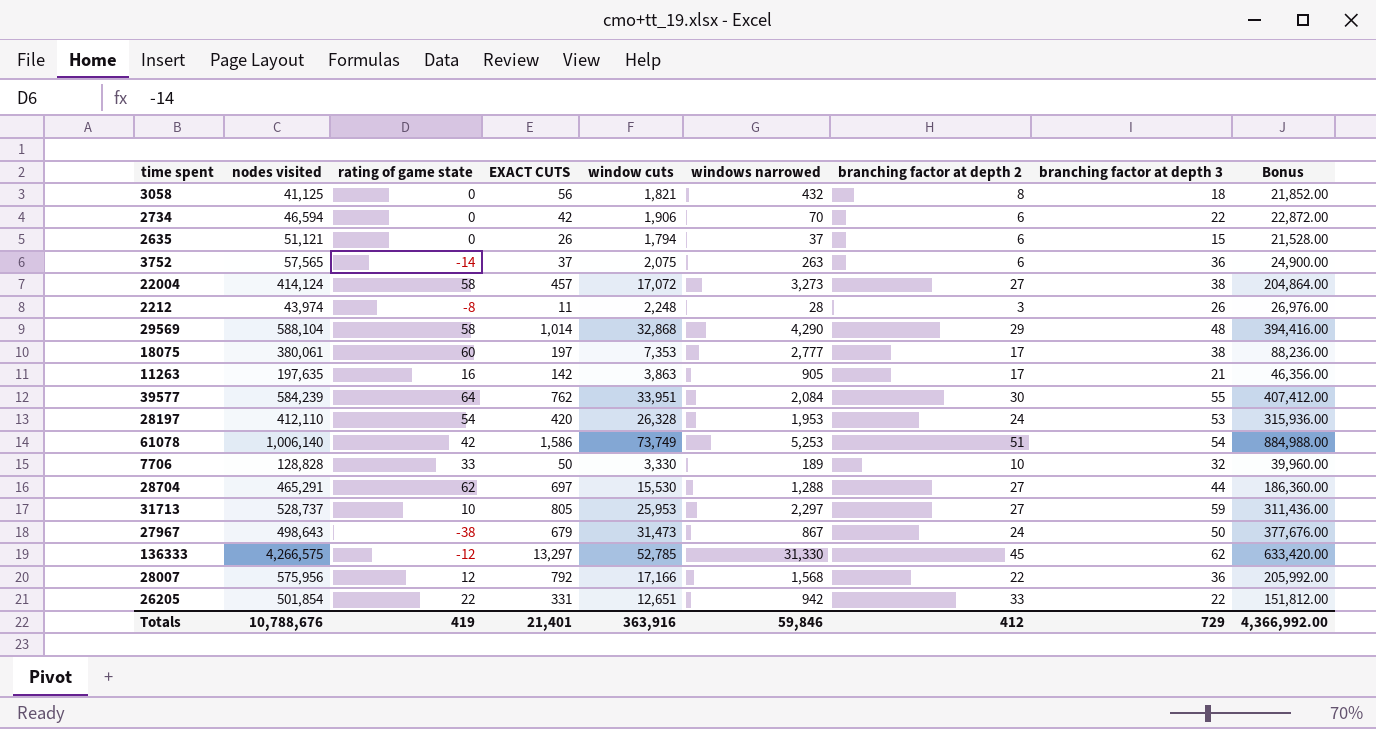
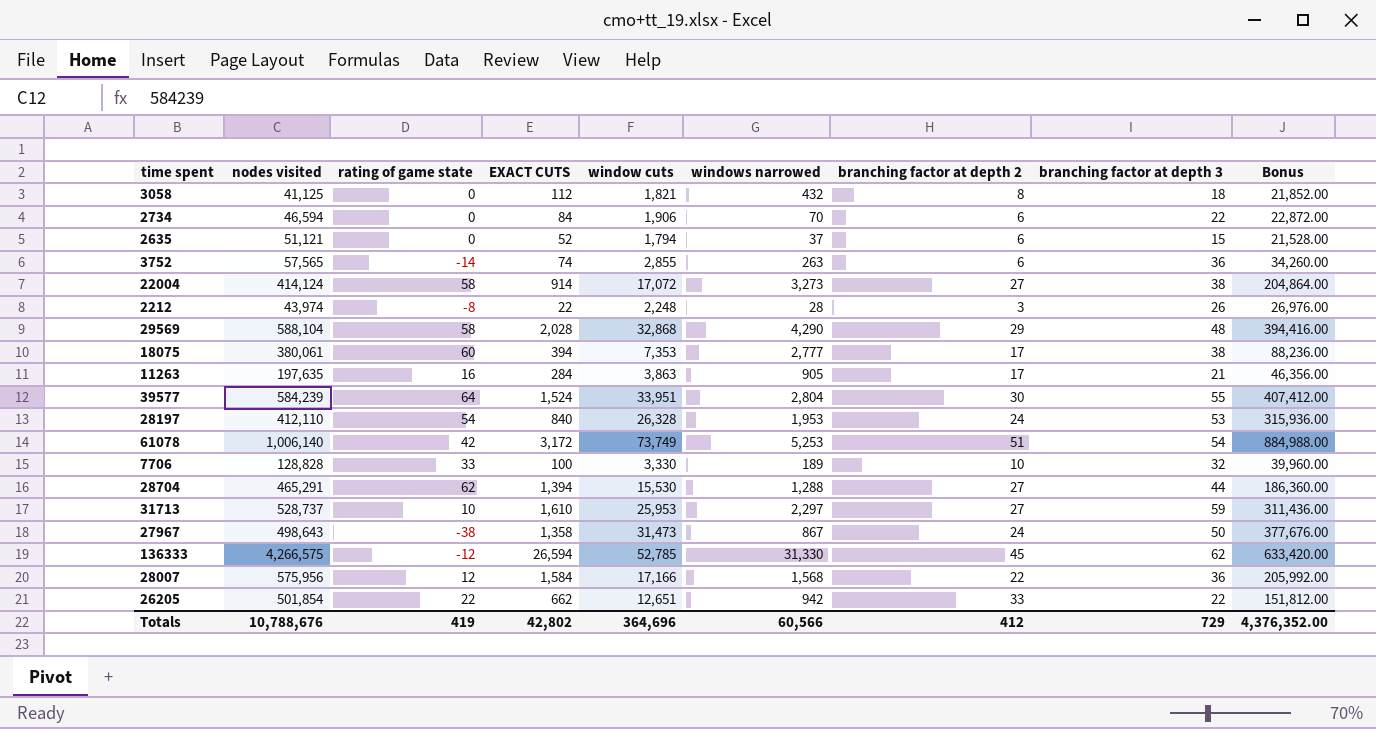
3058 | EXACT CUTS: 56 -> 112
2734 | EXACT CUTS: 42 -> 84
2635 | EXACT CUTS: 26 -> 52
3752 | EXACT CUTS: 37 -> 74
3752 | window cuts: 2,075 -> 2,855
3752 | Bonus: 24,900.00 -> 34,260.00
22004 | EXACT CUTS: 457 -> 914
2212 | EXACT CUTS: 11 -> 22
29569 | EXACT CUTS: 1,014 -> 2,028
18075 | EXACT CUTS: 197 -> 394
11263 | EXACT CUTS: 142 -> 284
39577 | EXACT CUTS: 762 -> 1,524
39577 | windows narrowed: 2,084 -> 2,804
28197 | EXACT CUTS: 420 -> 840
61078 | EXACT CUTS: 1,586 -> 3,172
7706 | EXACT CUTS: 50 -> 100
28704 | EXACT CUTS: 697 -> 1,394
31713 | EXACT CUTS: 805 -> 1,610
27967 | EXACT CUTS: 679 -> 1,358
136333 | EXACT CUTS: 13,297 -> 26,594
28007 | EXACT CUTS: 792 -> 1,584
26205 | EXACT CUTS: 331 -> 662
Totals | EXACT CUTS: 21,401 -> 42,802
Totals | window cuts: 363,916 -> 364,696
Totals | windows narrowed: 59,846 -> 60,566
Totals | Bonus: 4,366,992.00 -> 4,376,352.00

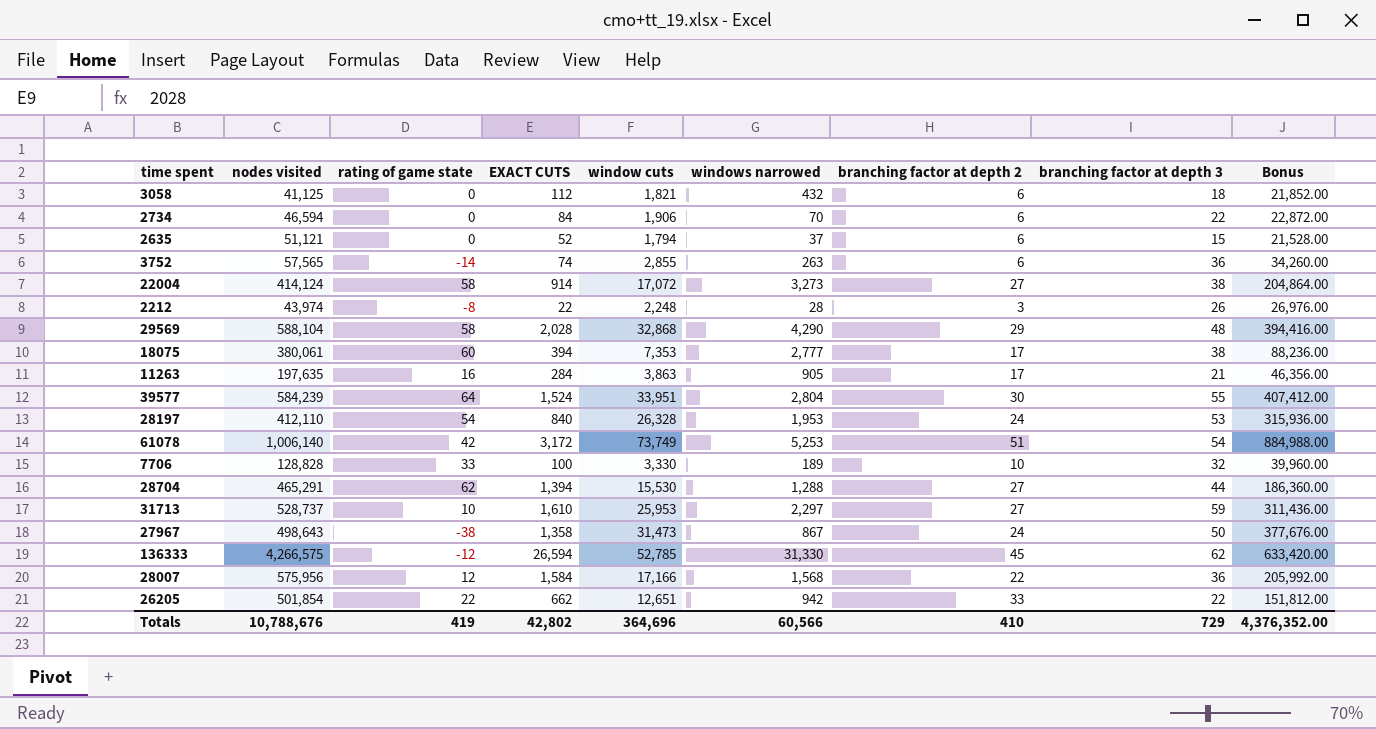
3058 | branching factor at depth 2: 8 -> 6
Totals | branching factor at depth 2: 412 -> 410

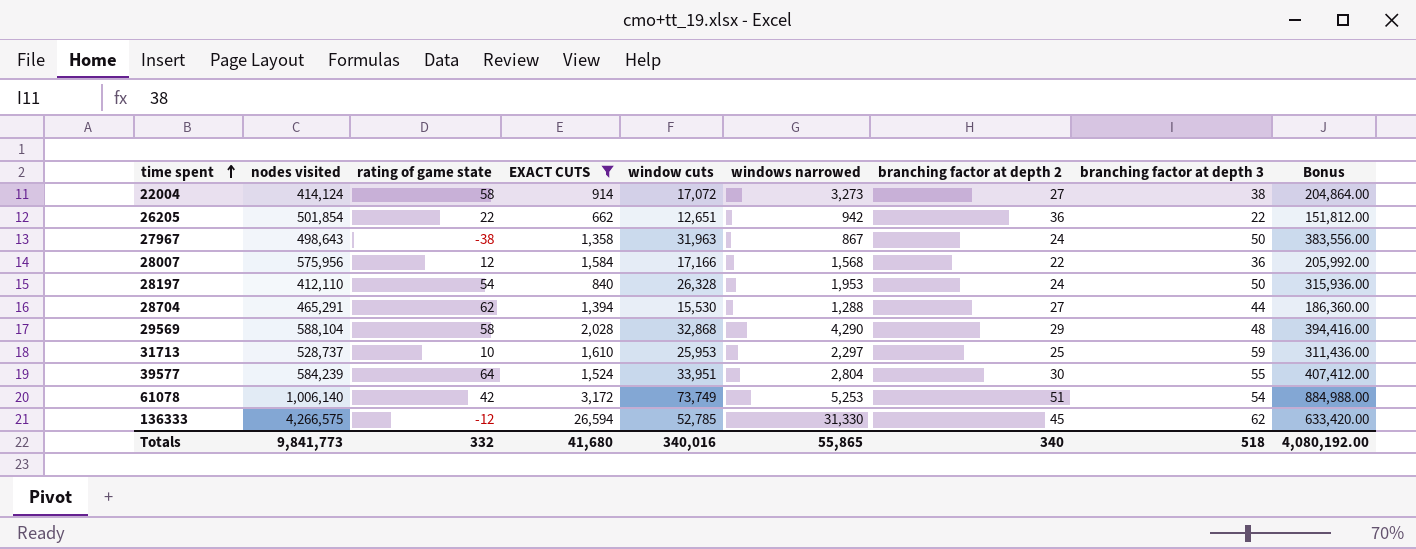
filter: none -> EXACT CUTS >= 662
row order: none -> time spent ascending
26205 | branching factor at depth 2: 33 -> 36
27967 | window cuts: 31,473 -> 31,963
27967 | Bonus: 377,676.00 -> 383,556.00
28197 | branching factor at depth 3: 53 -> 50
31713 | branching factor at depth 2: 27 -> 25
Totals | nodes visited: 10,788,676 -> 9,841,773
Totals | rating of game state: 419 -> 332
Totals | EXACT CUTS: 42,802 -> 41,680
Totals | window cuts: 364,696 -> 340,016
Totals | windows narrowed: 60,566 -> 55,865
Totals | branching factor at depth 2: 410 -> 340
Totals | branching factor at depth 3: 729 -> 518
Totals | Bonus: 4,376,352.00 -> 4,080,192.00

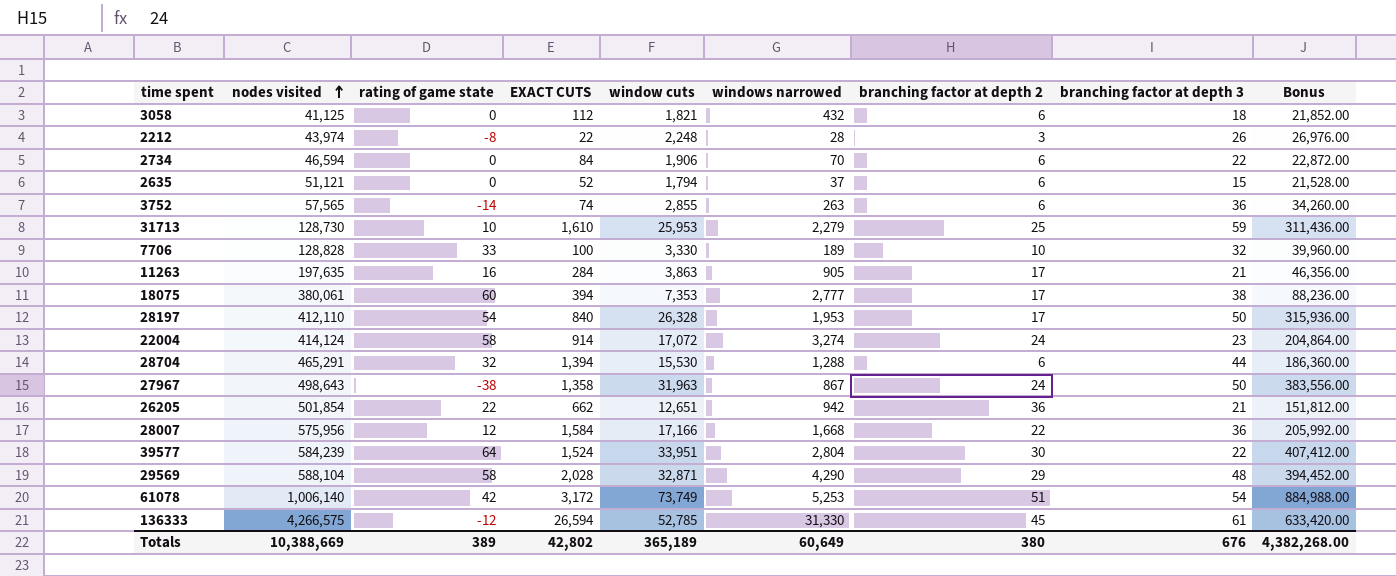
filter: EXACT CUTS >= 662 -> none
row order: time spent ascending -> nodes visited ascending
31713 | nodes visited: 528,737 -> 128,730
31713 | windows narrowed: 2,297 -> 2,279
28197 | branching factor at depth 2: 24 -> 17
22004 | windows narrowed: 3,273 -> 3,274
22004 | branching factor at depth 2: 27 -> 24
22004 | branching factor at depth 3: 38 -> 23
28704 | rating of game state: 62 -> 32
28704 | branching factor at depth 2: 27 -> 6
26205 | branching factor at depth 3: 22 -> 21
28007 | windows narrowed: 1,568 -> 1,668
39577 | branching factor at depth 3: 55 -> 22
29569 | window cuts: 32,868 -> 32,871
29569 | Bonus: 394,416.00 -> 394,452.00
136333 | branching factor at depth 3: 62 -> 61
Totals | nodes visited: 9,841,773 -> 10,388,669
Totals | rating of game state: 332 -> 389
Totals | EXACT CUTS: 41,680 -> 42,802
Totals | window cuts: 340,016 -> 365,189
Totals | windows narrowed: 55,865 -> 60,649
Totals | branching factor at depth 2: 340 -> 380
Totals | branching factor at depth 3: 518 -> 676
Totals | Bonus: 4,080,192.00 -> 4,382,268.00

